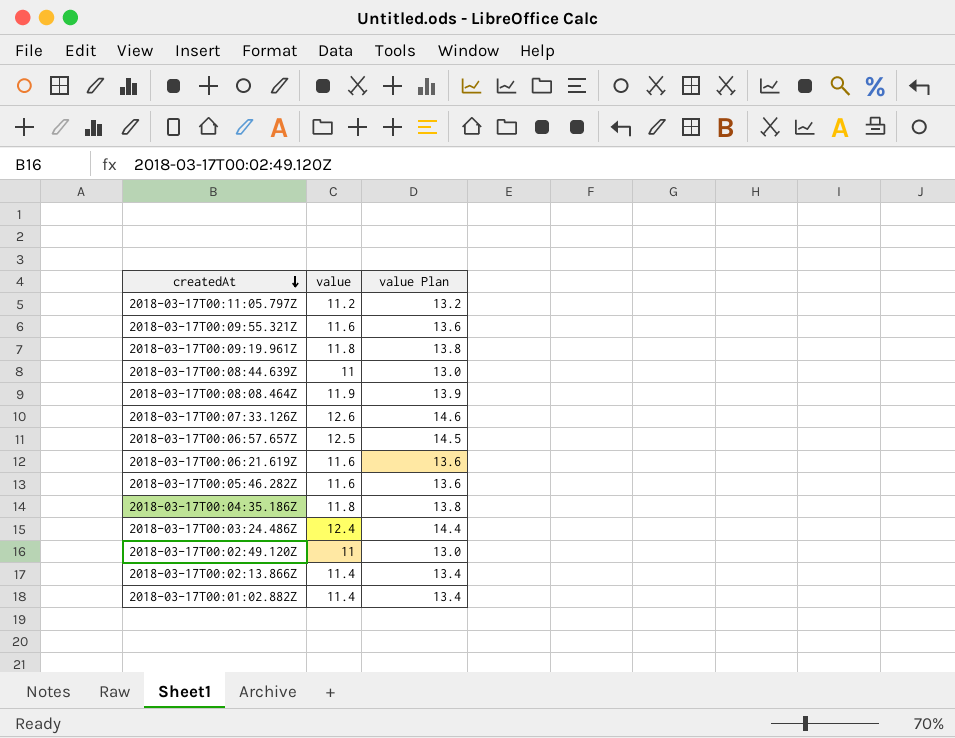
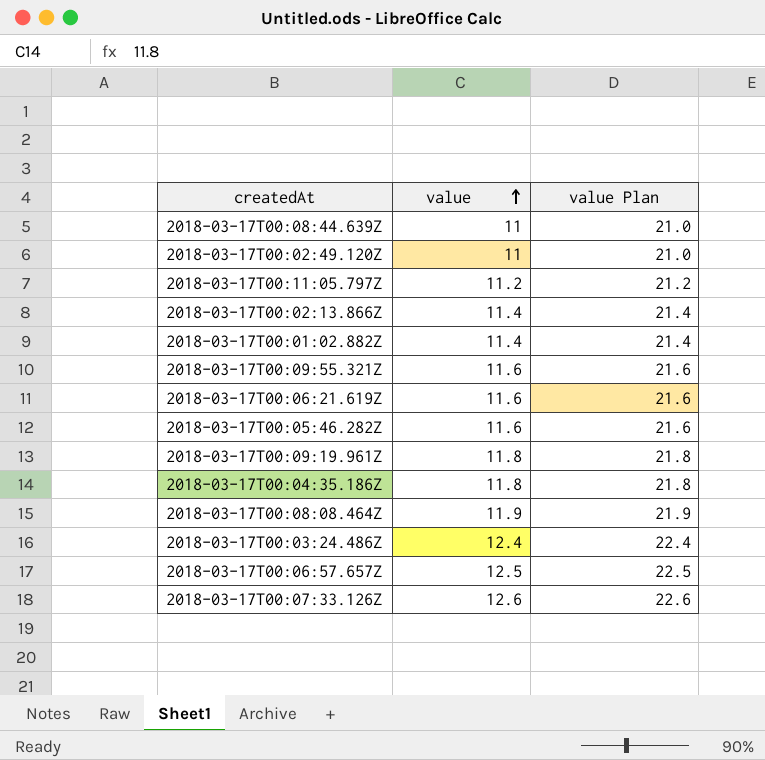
row order: createdAt descending -> value ascending
column value Plan | formula: [value] + 2 -> [value] + 10

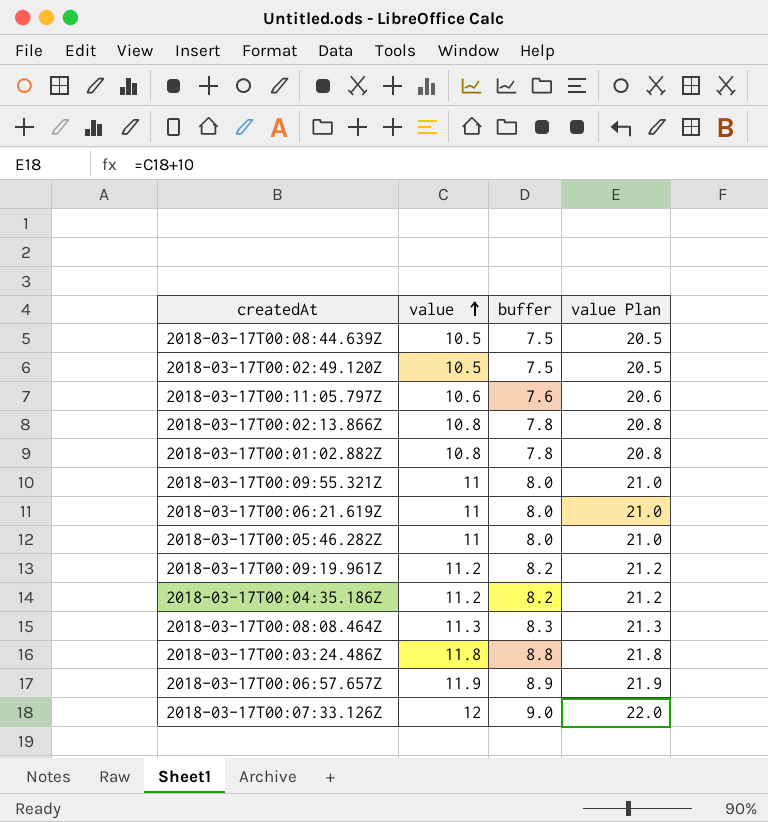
column buffer | formula: none -> [value] - 3
2018-03-17T00:08:44.639Z | value: 11 -> 10.5
2018-03-17T00:08:44.639Z | value Plan: 21.0 -> 20.5
2018-03-17T00:02:49.120Z | value: 11 -> 10.5
2018-03-17T00:02:49.120Z | value Plan: 21.0 -> 20.5
2018-03-17T00:11:05.797Z | value: 11.2 -> 10.6
2018-03-17T00:11:05.797Z | value Plan: 21.2 -> 20.6
2018-03-17T00:02:13.866Z | value: 11.4 -> 10.8
2018-03-17T00:02:13.866Z | value Plan: 21.4 -> 20.8
2018-03-17T00:01:02.882Z | value: 11.4 -> 10.8
2018-03-17T00:01:02.882Z | value Plan: 21.4 -> 20.8
2018-03-17T00:09:55.321Z | value: 11.6 -> 11
2018-03-17T00:09:55.321Z | value Plan: 21.6 -> 21.0
2018-03-17T00:06:21.619Z | value: 11.6 -> 11
2018-03-17T00:06:21.619Z | value Plan: 21.6 -> 21.0
2018-03-17T00:05:46.282Z | value: 11.6 -> 11
2018-03-17T00:05:46.282Z | value Plan: 21.6 -> 21.0
2018-03-17T00:09:19.961Z | value: 11.8 -> 11.2
2018-03-17T00:09:19.961Z | value Plan: 21.8 -> 21.2
2018-03-17T00:04:35.186Z | value: 11.8 -> 11.2
2018-03-17T00:04:35.186Z | value Plan: 21.8 -> 21.2
2018-03-17T00:08:08.464Z | value: 11.9 -> 11.3
2018-03-17T00:08:08.464Z | value Plan: 21.9 -> 21.3
2018-03-17T00:03:24.486Z | value: 12.4 -> 11.8
2018-03-17T00:03:24.486Z | value Plan: 22.4 -> 21.8
2018-03-17T00:06:57.657Z | value: 12.5 -> 11.9
2018-03-17T00:06:57.657Z | value Plan: 22.5 -> 21.9
2018-03-17T00:07:33.126Z | value: 12.6 -> 12
2018-03-17T00:07:33.126Z | value Plan: 22.6 -> 22.0

